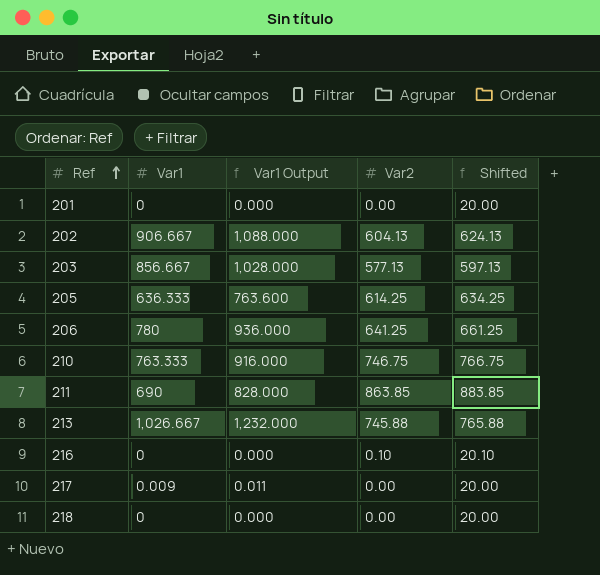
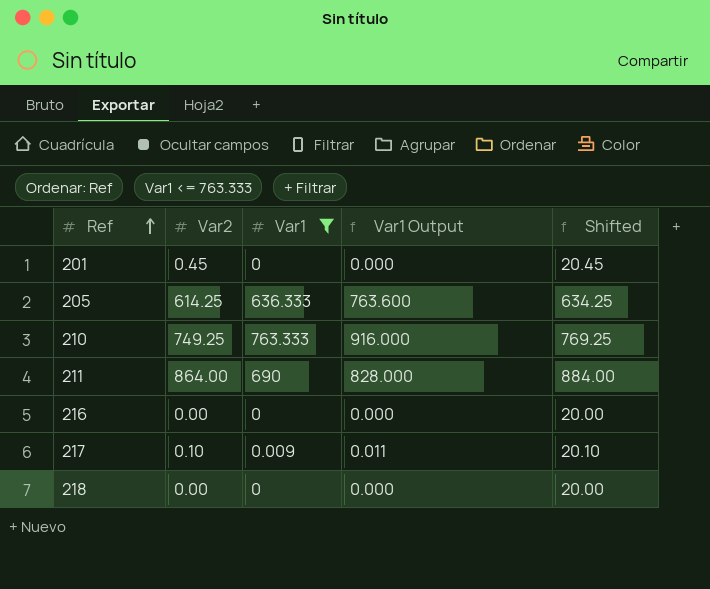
filter: none -> Var1 <= 763.333
column Var2 | position: 4 -> 2
201 | Var2: 0.00 -> 0.45
201 | Shifted: 20.00 -> 20.45
210 | Var2: 746.75 -> 749.25
210 | Shifted: 766.75 -> 769.25
211 | Var2: 863.85 -> 864.00
211 | Shifted: 883.85 -> 884.00
216 | Var2: 0.10 -> 0.00
216 | Shifted: 20.10 -> 20.00
217 | Var2: 0.00 -> 0.10
217 | Shifted: 20.00 -> 20.10

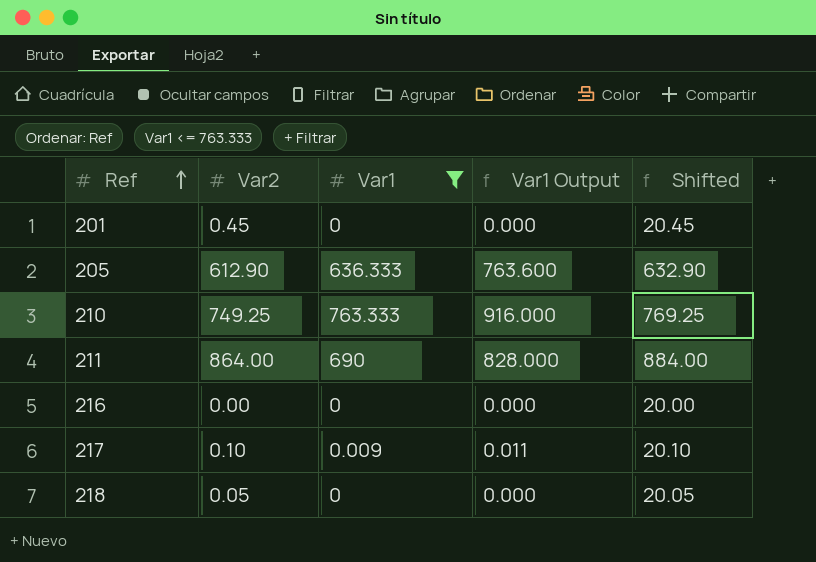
205 | Var2: 614.25 -> 612.90
205 | Shifted: 634.25 -> 632.90
218 | Var2: 0.00 -> 0.05
218 | Shifted: 20.00 -> 20.05

